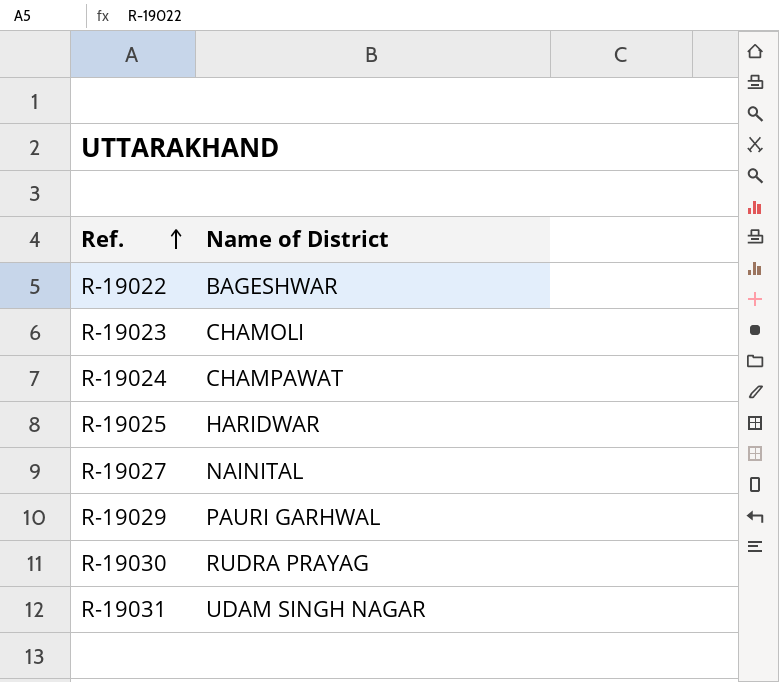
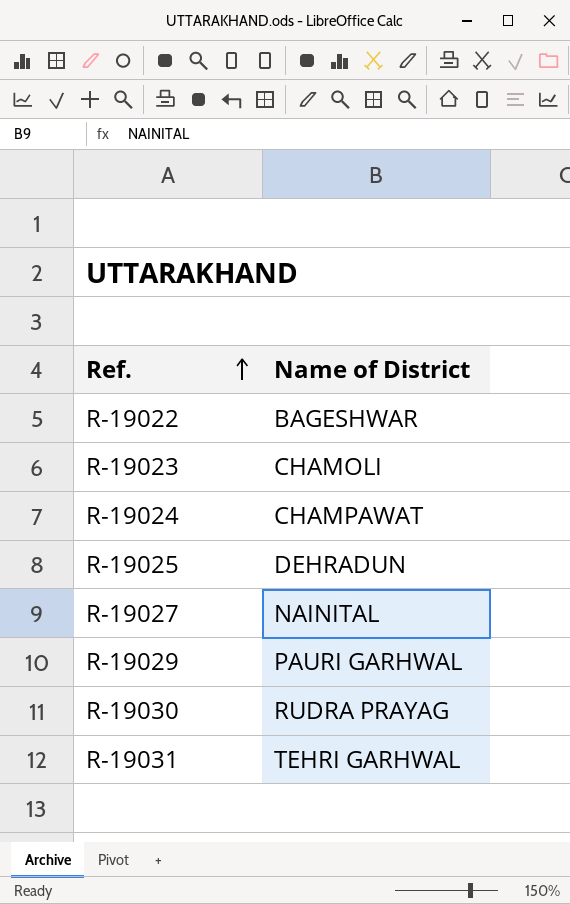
R-19025 | Name of District: HARIDWAR -> DEHRADUN
R-19031 | Name of District: UDAM SINGH NAGAR -> TEHRI GARHWAL

